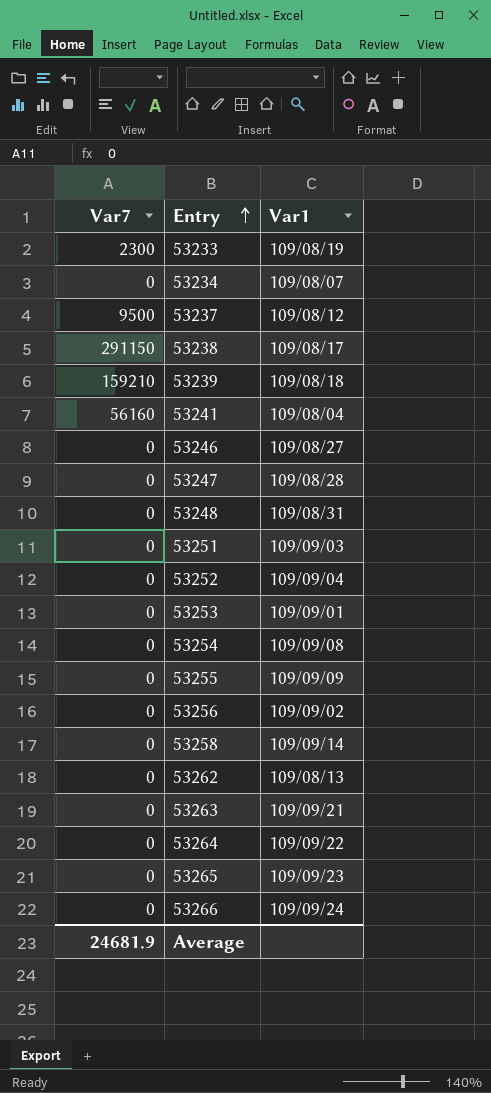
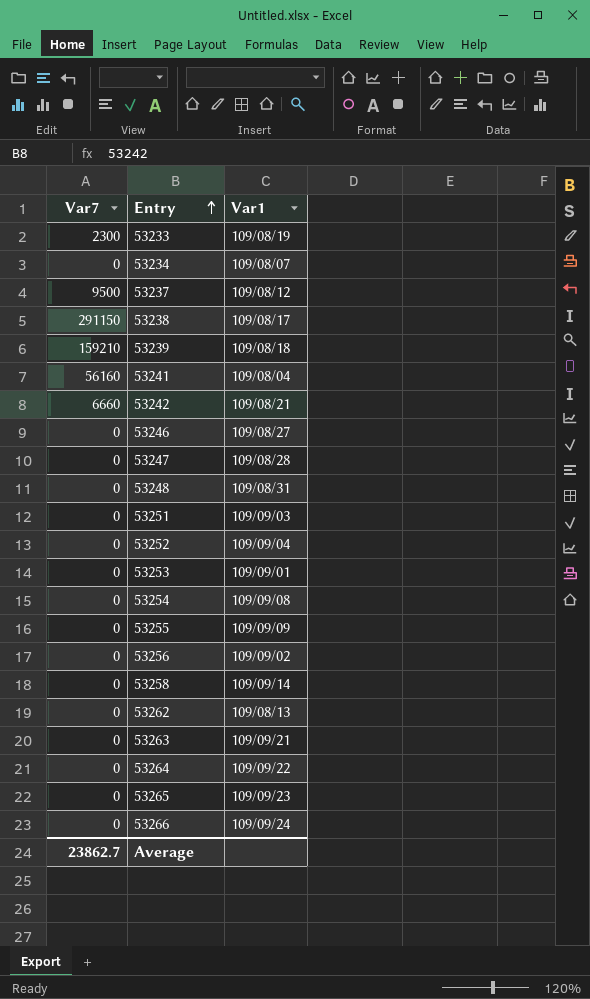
row 53242: none -> 6660 | 109/08/21
Average | Var7: 24681.9 -> 23862.7

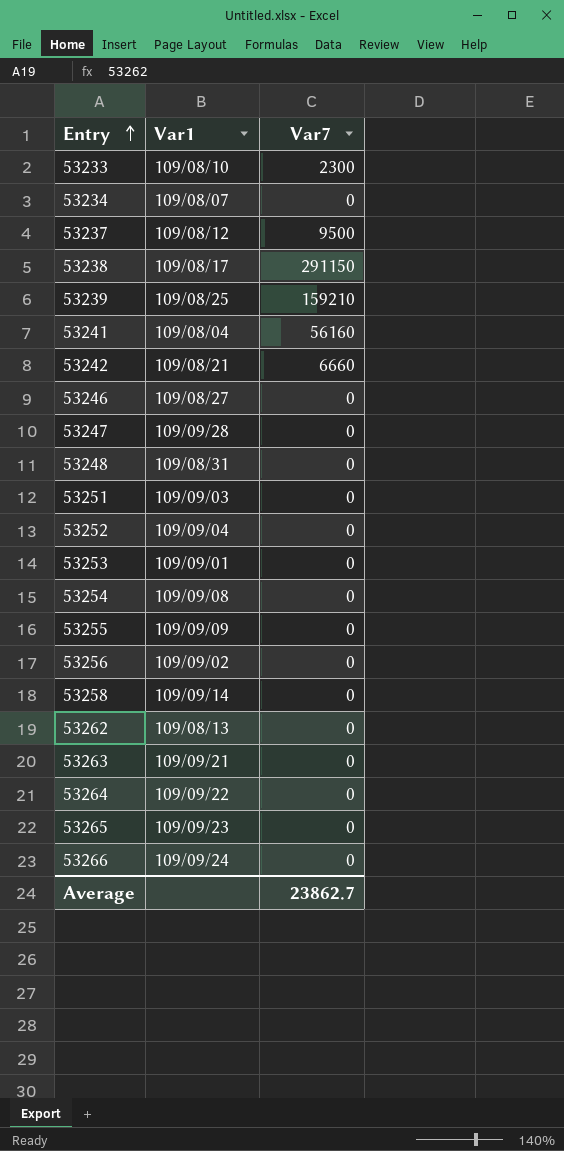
column Var7 | position: 1 -> 3
53233 | Var1: 109/08/19 -> 109/08/10
53239 | Var1: 109/08/18 -> 109/08/25
53247 | Var1: 109/08/28 -> 109/09/28

